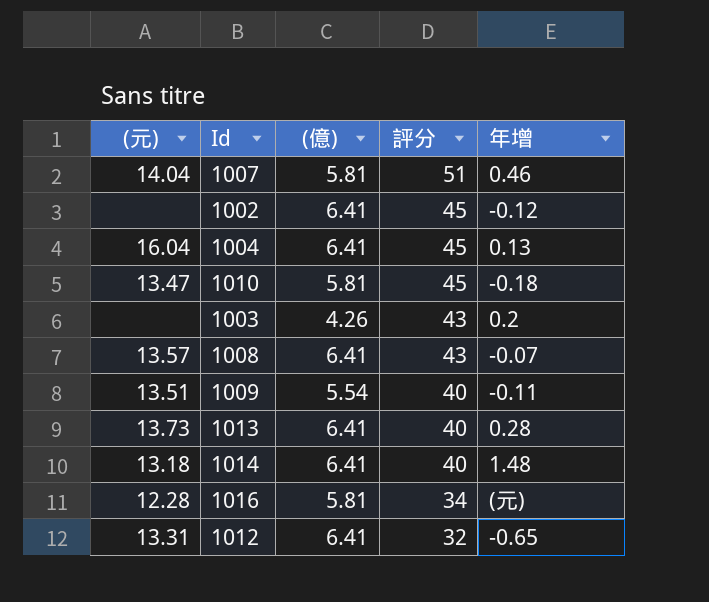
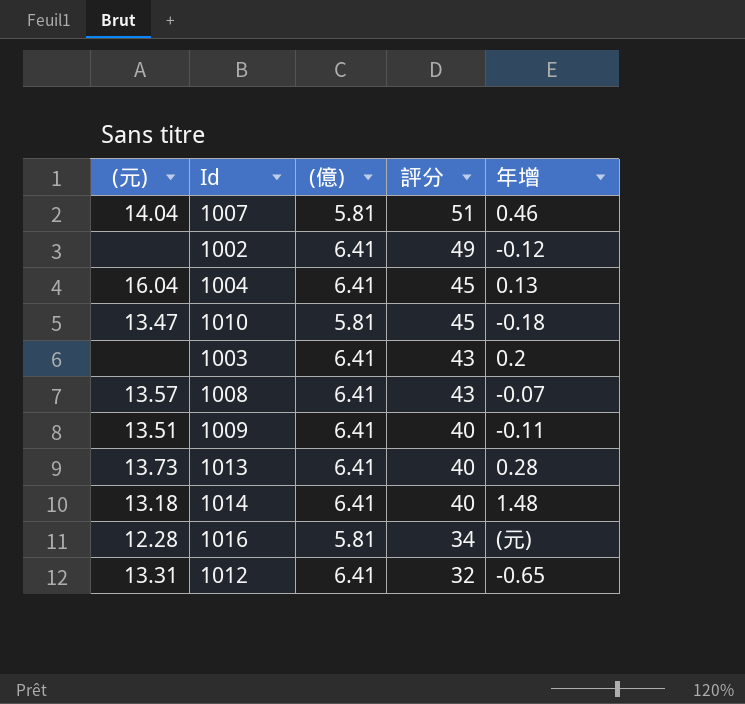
1002 | 評分: 45 -> 49
1003 | (億): 4.26 -> 6.41
1009 | (億): 5.54 -> 6.41

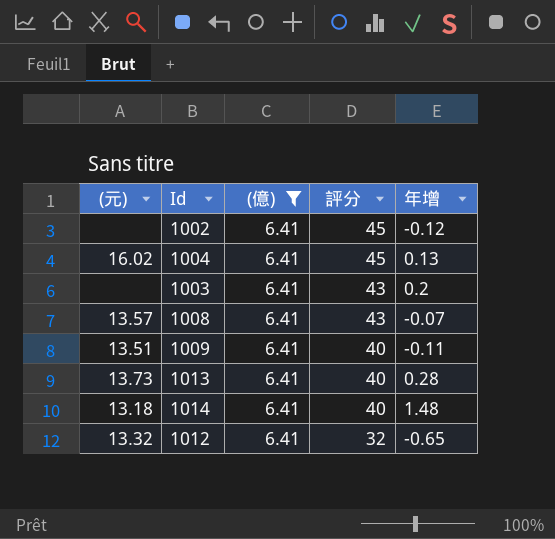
filter: none -> (億) = 6.41
1002 | 評分: 49 -> 45
1004 | (元): 16.04 -> 16.02
1012 | (元): 13.31 -> 13.32

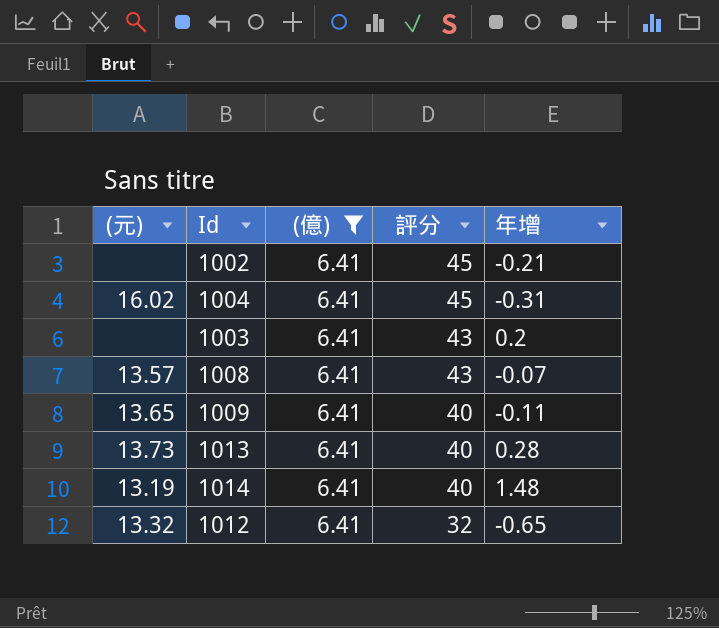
1002 | 年增: -0.12 -> -0.21
1004 | 年增: 0.13 -> -0.31
1009 | (元): 13.51 -> 13.65
1014 | (元): 13.18 -> 13.19

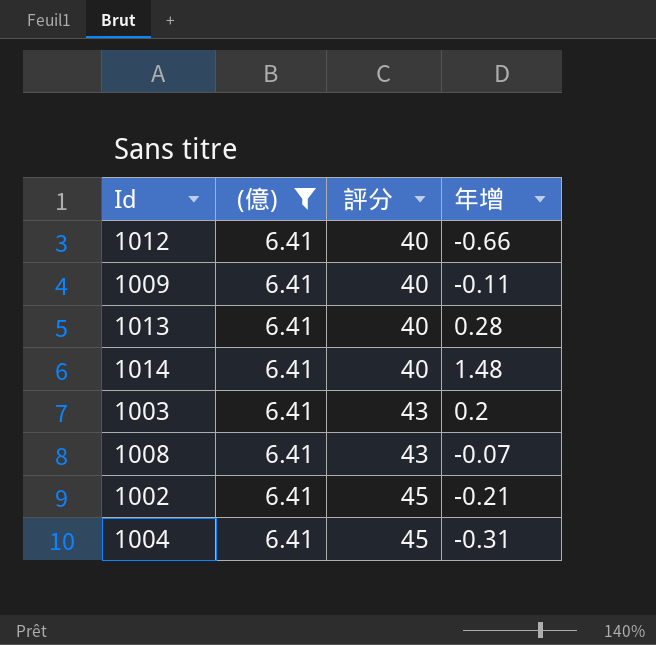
row order: 評分 descending -> 評分 ascending
column (元) | position: 1 -> none
1012 | 評分: 32 -> 40
1012 | 年增: -0.65 -> -0.66

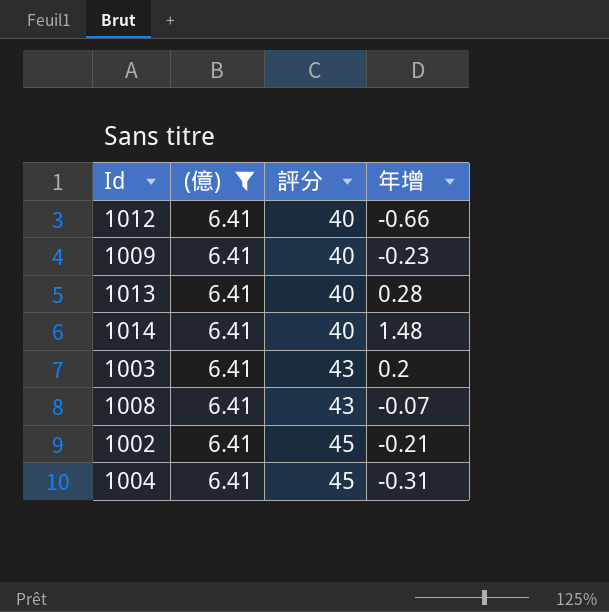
1009 | 年增: -0.11 -> -0.23

